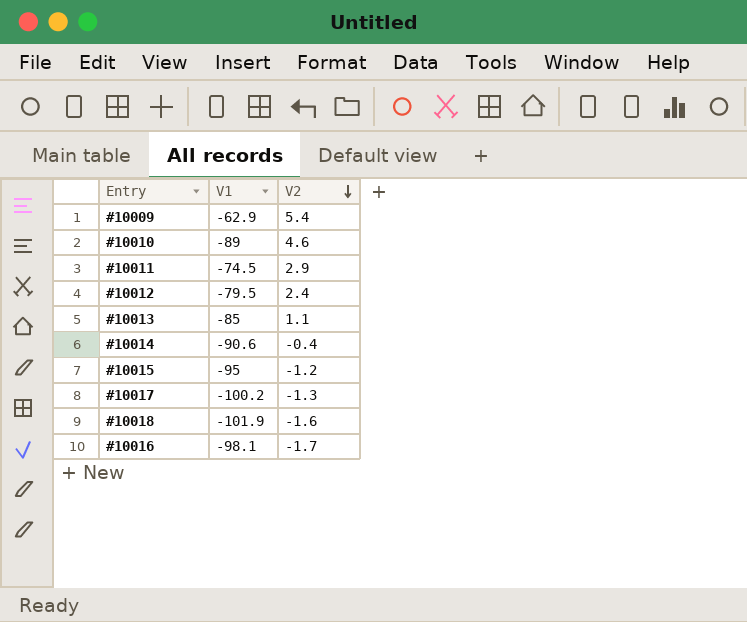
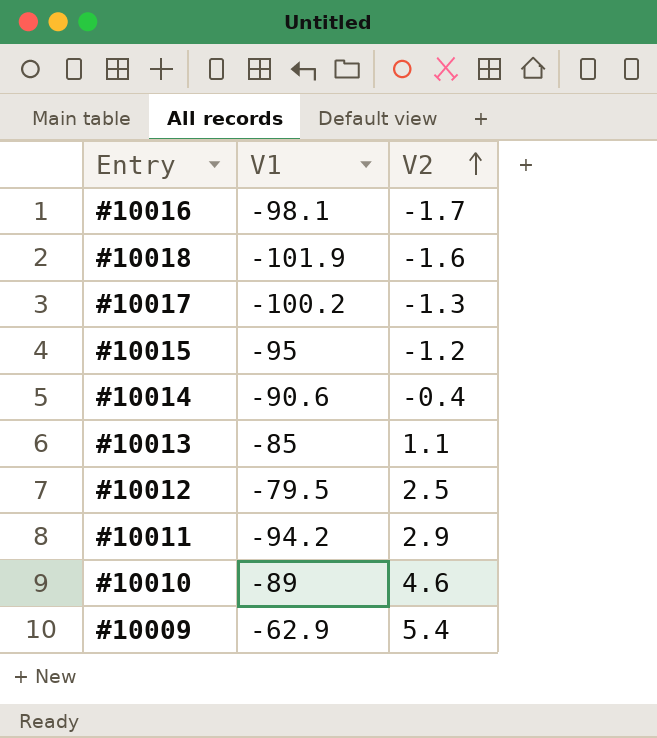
row order: V2 descending -> V2 ascending
#10012 | V2: 2.4 -> 2.5
#10011 | V1: -74.5 -> -94.2

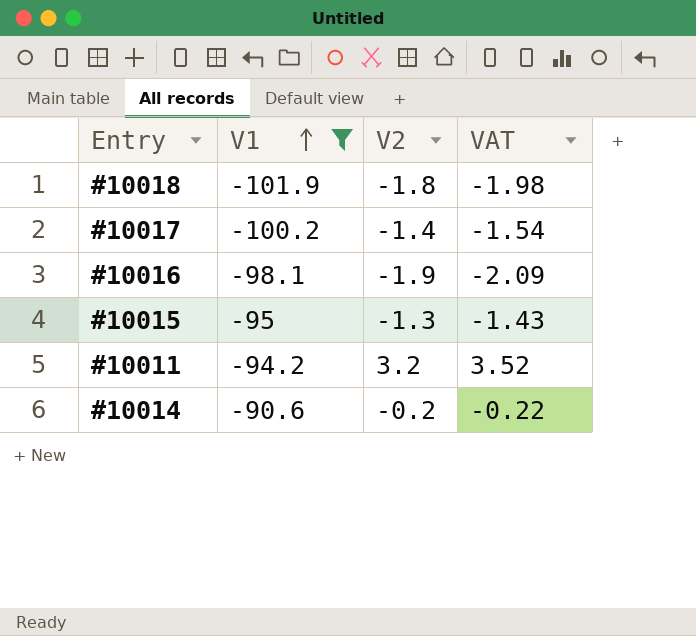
filter: none -> V1 <= -90.6
row order: V2 ascending -> V1 ascending
column VAT | formula: none -> [V2] * 1.1
#10018 | V2: -1.6 -> -1.8
#10017 | V2: -1.3 -> -1.4
#10016 | V2: -1.7 -> -1.9
#10015 | V2: -1.2 -> -1.3
#10011 | V2: 2.9 -> 3.2
#10014 | V2: -0.4 -> -0.2

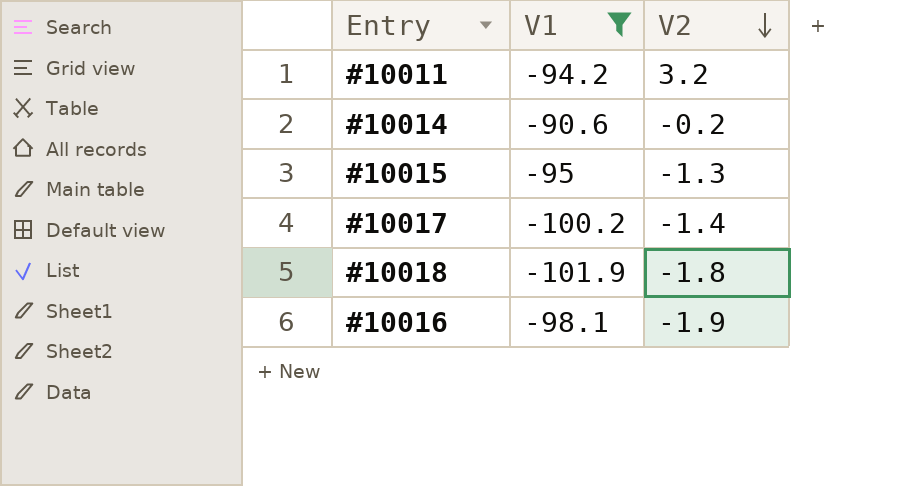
row order: V1 ascending -> V2 descending
column VAT | formula: [V2] * 1.1 -> none

